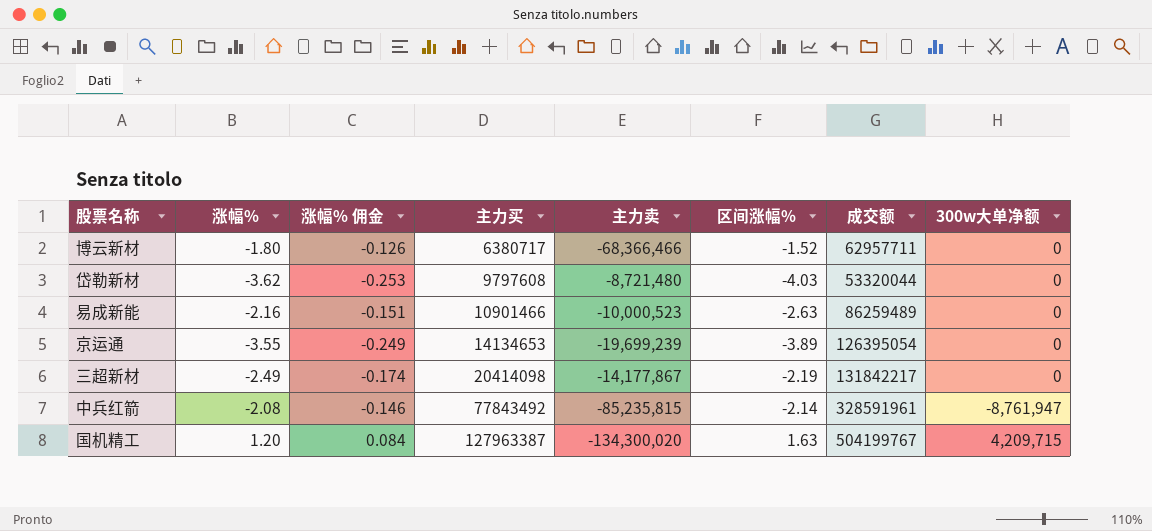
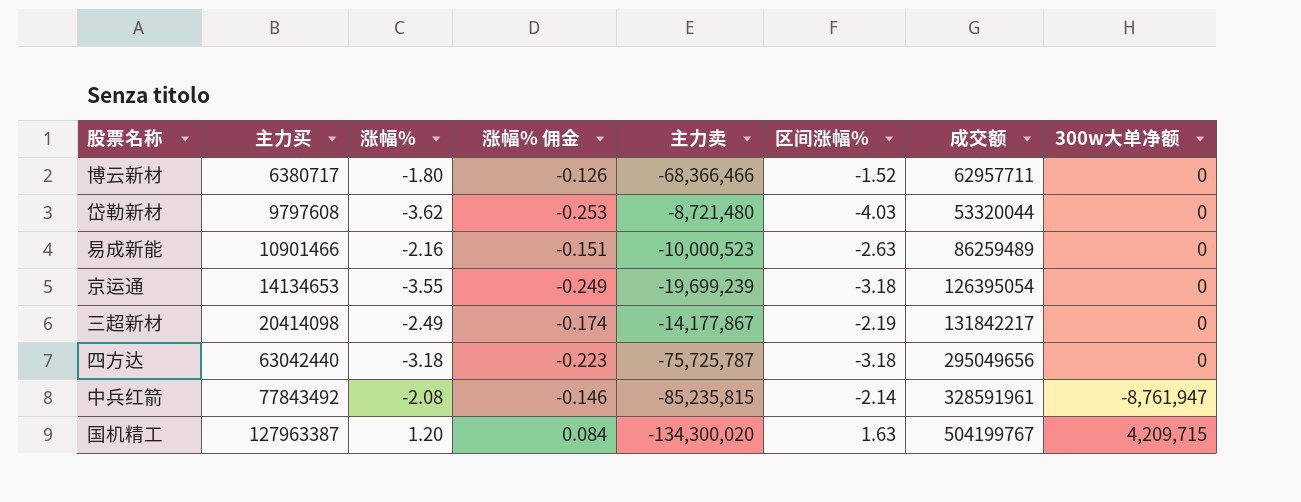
column 主力买 | position: 4 -> 2
京运通 | 区间涨幅%: -3.89 -> -3.18
row 四方达: none -> 63042440 | -3.18 | -0.223 | -75,725,787 | -3.18 | 295049656 | 0

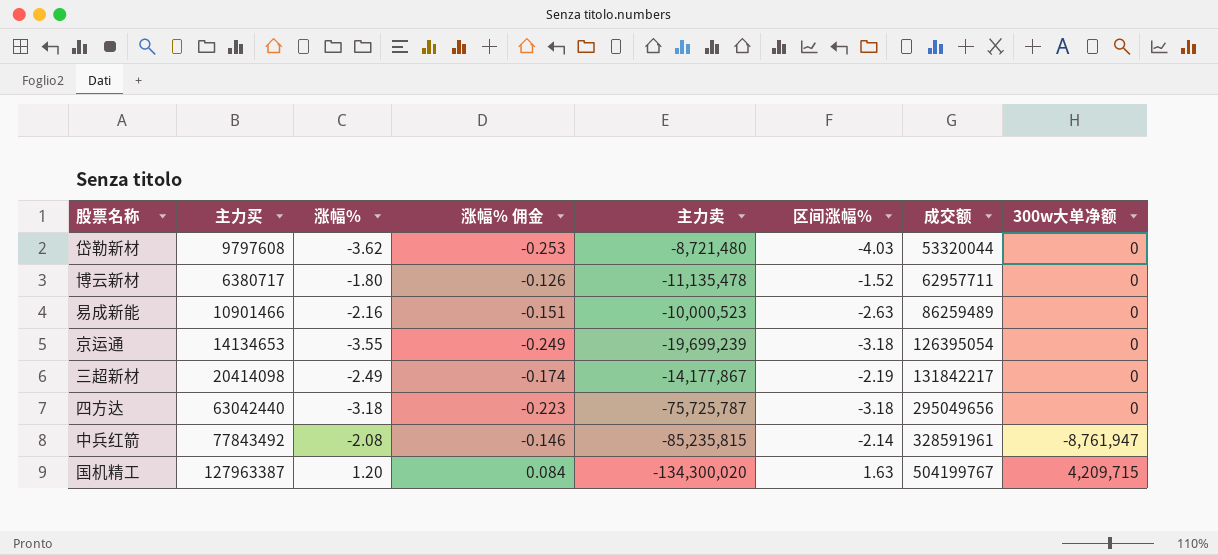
row order: 主力买 ascending -> 成交额 ascending
博云新材 | 主力卖: -68,366,466 -> -11,135,478

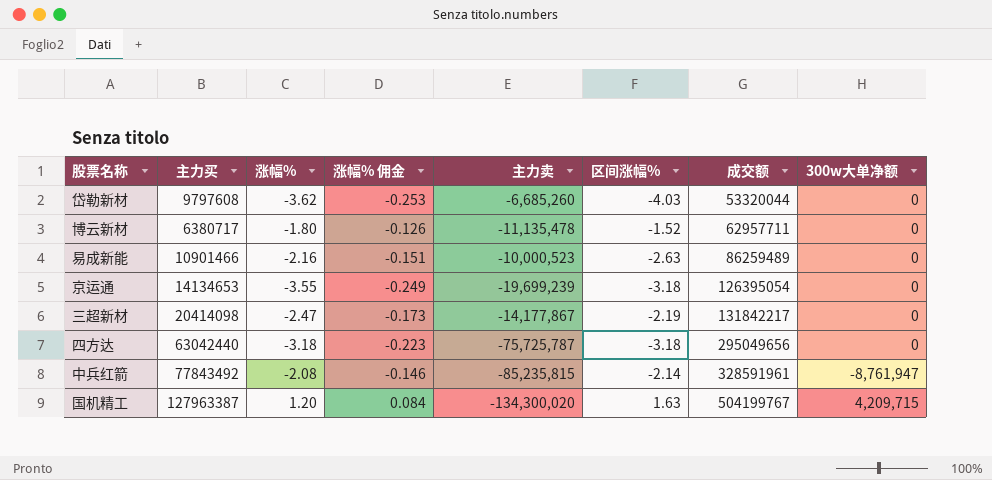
岱勒新材 | 主力卖: -8,721,480 -> -6,685,260
三超新材 | 涨幅%: -2.49 -> -2.47
三超新材 | 涨幅% 佣金: -0.174 -> -0.173

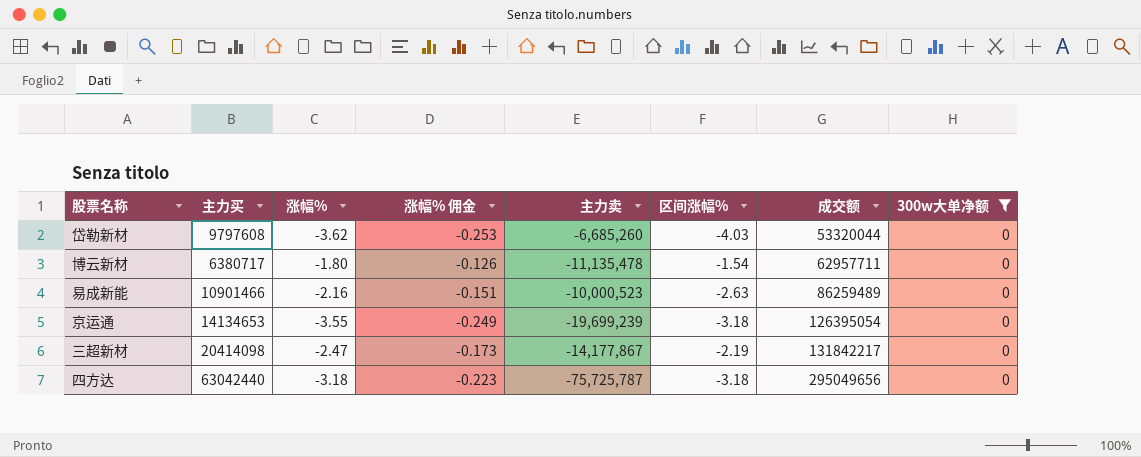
filter: none -> 300w大单净额 = 0
博云新材 | 区间涨幅%: -1.52 -> -1.54

